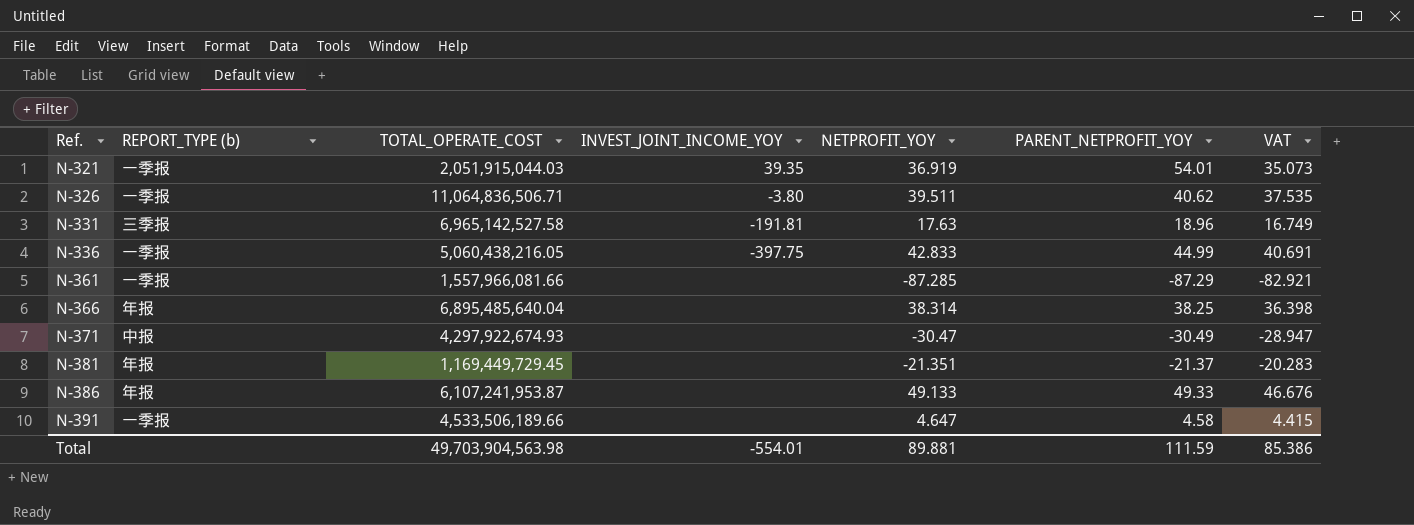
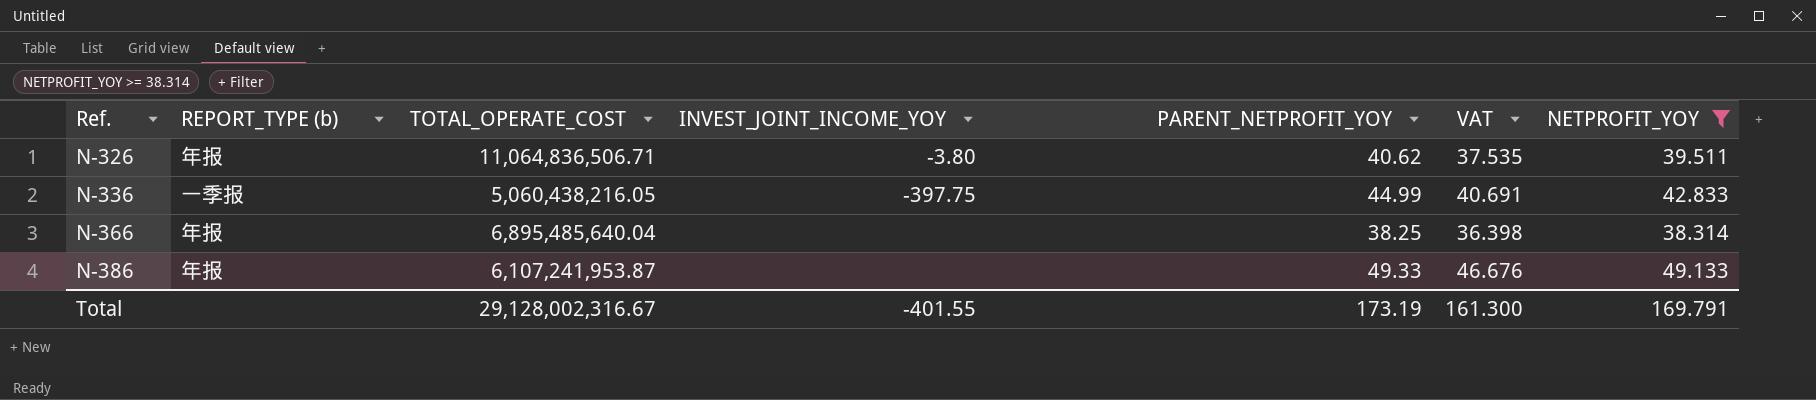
filter: none -> NETPROFIT_YOY >= 38.314
column NETPROFIT_YOY | position: 5 -> 7
N-326 | REPORT_TYPE (b): 一季报 -> 年报
Total | TOTAL_OPERATE_COST: 49,703,904,563.98 -> 29,128,002,316.67
Total | INVEST_JOINT_INCOME_YOY: -554.01 -> -401.55
Total | PARENT_NETPROFIT_YOY: 111.59 -> 173.19
Total | VAT: 85.386 -> 161.300
Total | NETPROFIT_YOY: 89.881 -> 169.791

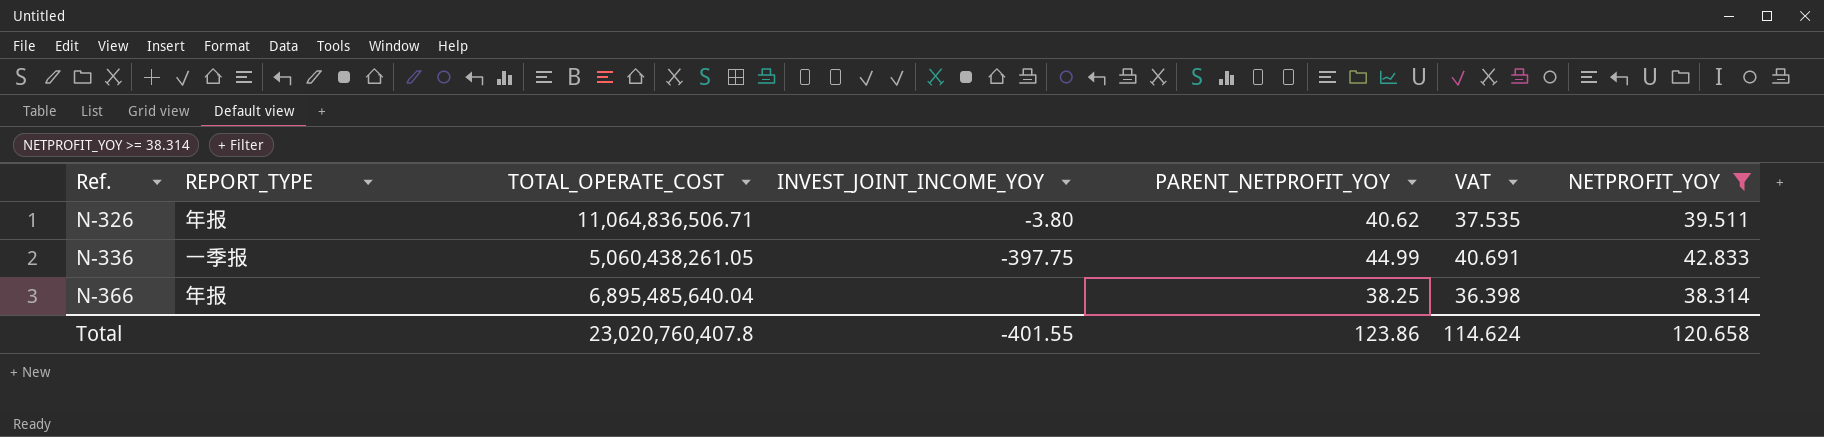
column name: REPORT_TYPE (b) -> REPORT_TYPE
row N-386: 年报 | 6,107,241,953.87 | none | 49.33 | 46.676 | 49.133 -> none
N-336 | TOTAL_OPERATE_COST: 5,060,438,216.05 -> 5,060,438,261.05
Total | TOTAL_OPERATE_COST: 29,128,002,316.67 -> 23,020,760,407.8
Total | PARENT_NETPROFIT_YOY: 173.19 -> 123.86
Total | VAT: 161.300 -> 114.624
Total | NETPROFIT_YOY: 169.791 -> 120.658

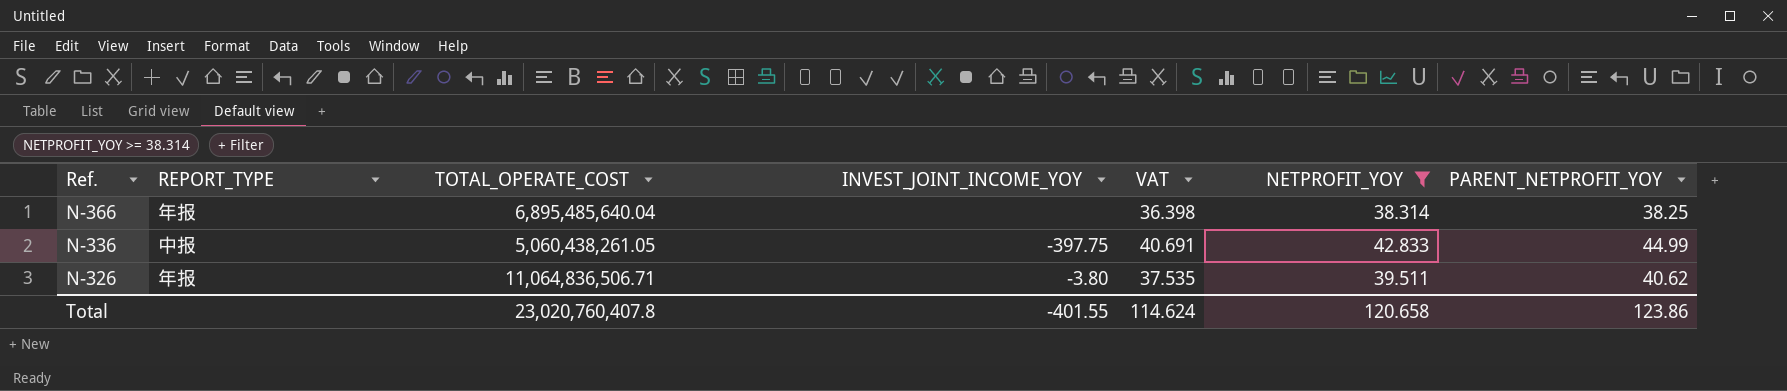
row order: Ref. ascending -> Ref. descending
column PARENT_NETPROFIT_YOY | position: 5 -> 7
N-336 | REPORT_TYPE: 一季报 -> 中报

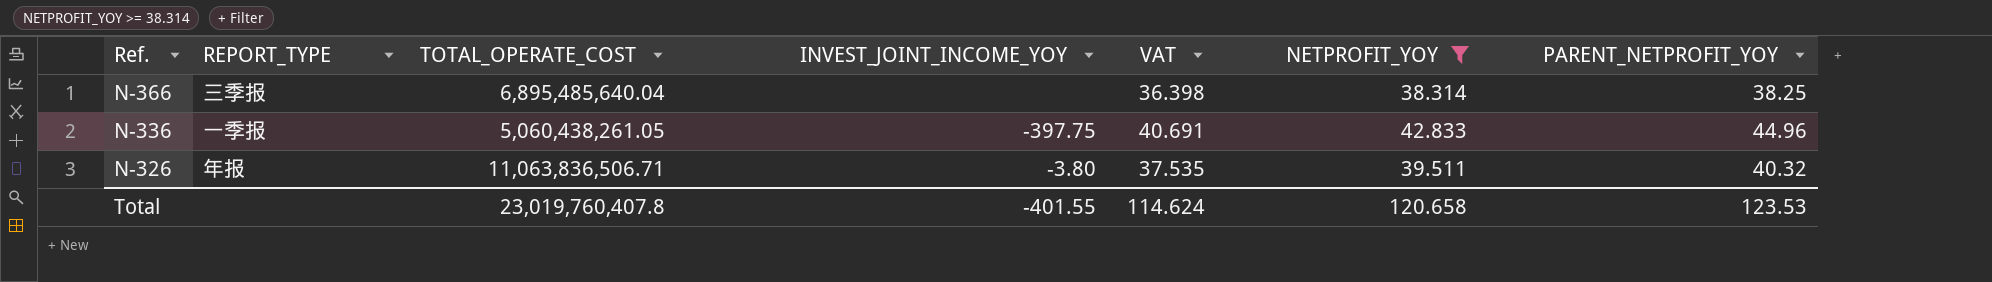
N-366 | REPORT_TYPE: 年报 -> 三季报
N-336 | REPORT_TYPE: 中报 -> 一季报
N-336 | PARENT_NETPROFIT_YOY: 44.99 -> 44.96
N-326 | TOTAL_OPERATE_COST: 11,064,836,506.71 -> 11,063,836,506.71
N-326 | PARENT_NETPROFIT_YOY: 40.62 -> 40.32
Total | TOTAL_OPERATE_COST: 23,020,760,407.8 -> 23,019,760,407.8
Total | PARENT_NETPROFIT_YOY: 123.86 -> 123.53

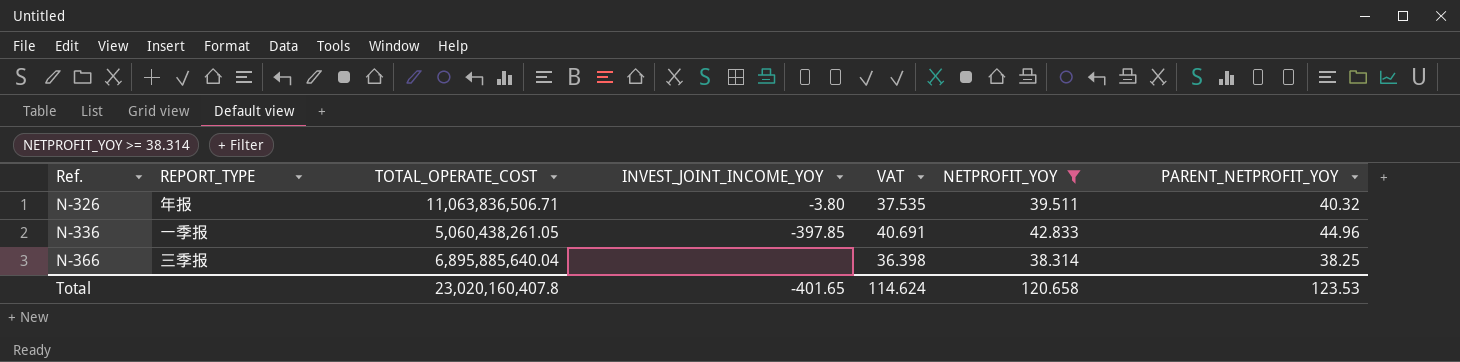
row order: Ref. descending -> Ref. ascending
N-336 | INVEST_JOINT_INCOME_YOY: -397.75 -> -397.85
N-366 | TOTAL_OPERATE_COST: 6,895,485,640.04 -> 6,895,885,640.04
Total | TOTAL_OPERATE_COST: 23,019,760,407.8 -> 23,020,160,407.8
Total | INVEST_JOINT_INCOME_YOY: -401.55 -> -401.65

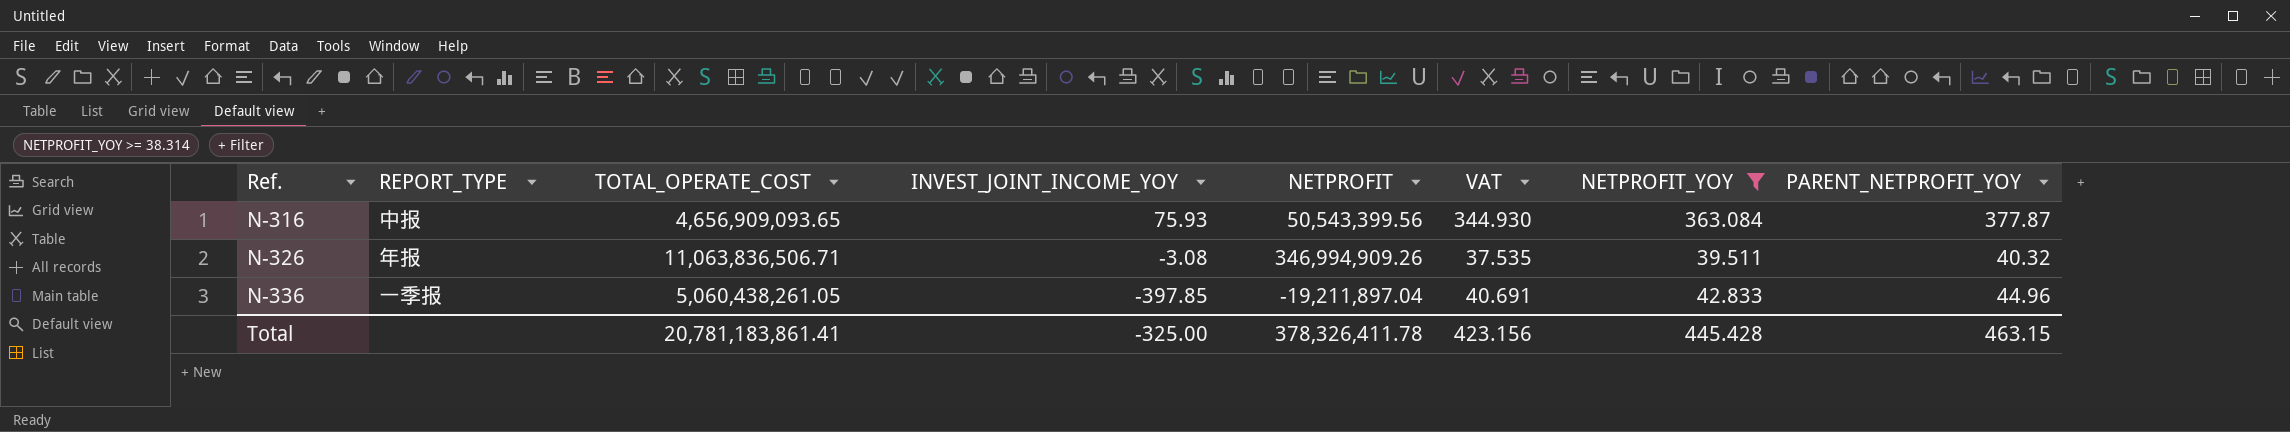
column NETPROFIT | position: none -> 5
row N-366: 三季报 | 6,895,885,640.04 | none | 36.398 | 38.314 | 38.25 -> none
row N-316: none -> 中报 | 4,656,909,093.65 | 75.93 | 50,543,399.56 | 344.930 | 363.084 | 377.87
N-326 | INVEST_JOINT_INCOME_YOY: -3.80 -> -3.08
Total | TOTAL_OPERATE_COST: 23,020,160,407.8 -> 20,781,183,861.41
Total | INVEST_JOINT_INCOME_YOY: -401.65 -> -325.00
Total | VAT: 114.624 -> 423.156
Total | NETPROFIT_YOY: 120.658 -> 445.428
Total | PARENT_NETPROFIT_YOY: 123.53 -> 463.15

